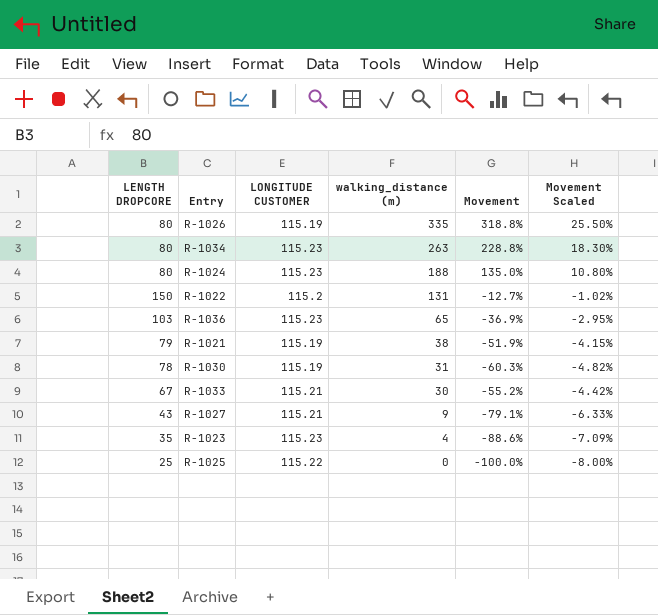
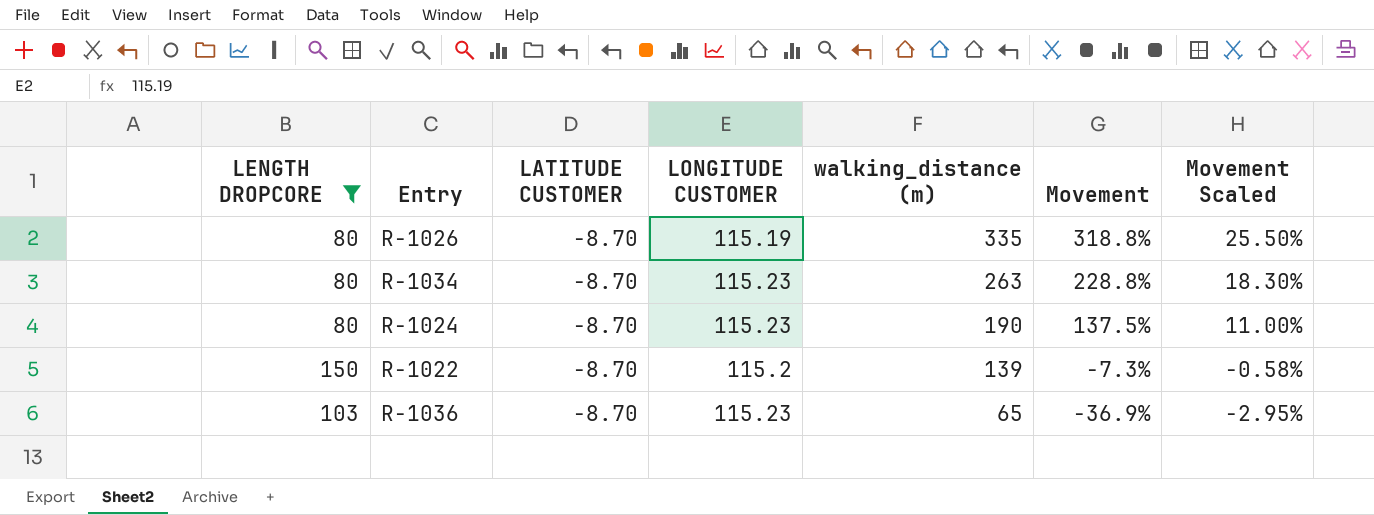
filter: none -> LENGTH DROPCORE >= 80
column LATITUDE CUSTOMER | position: none -> 3
R-1024 | walking_distance (m): 188 -> 190
R-1024 | Movement: 135.0% -> 137.5%
R-1024 | Movement Scaled: 10.80% -> 11.00%
R-1022 | walking_distance (m): 131 -> 139
R-1022 | Movement: -12.7% -> -7.3%
R-1022 | Movement Scaled: -1.02% -> -0.58%

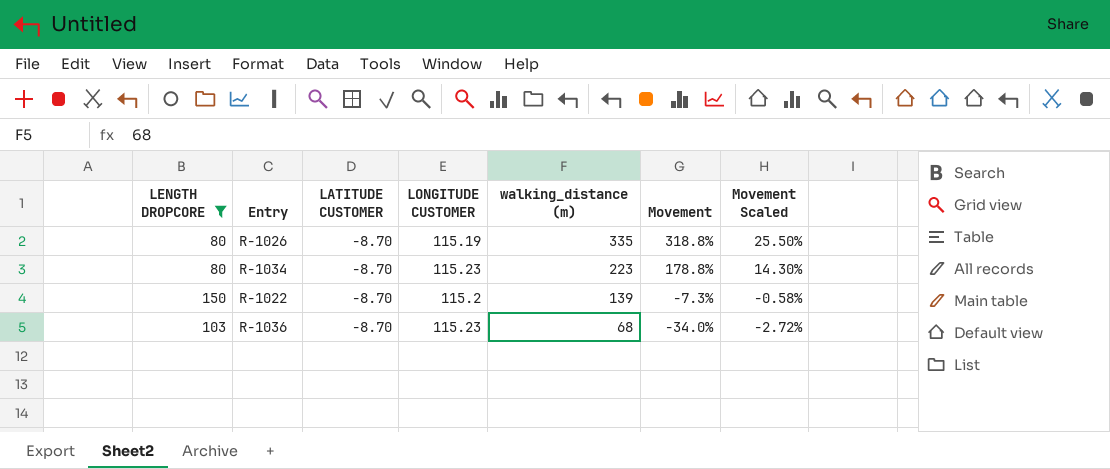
row R-1024: 80 | -8.70 | 115.23 | 190 | 137.5% | 11.00% -> none
R-1034 | walking_distance (m): 263 -> 223
R-1034 | Movement: 228.8% -> 178.8%
R-1034 | Movement Scaled: 18.30% -> 14.30%
R-1036 | walking_distance (m): 65 -> 68
R-1036 | Movement: -36.9% -> -34.0%
R-1036 | Movement Scaled: -2.95% -> -2.72%

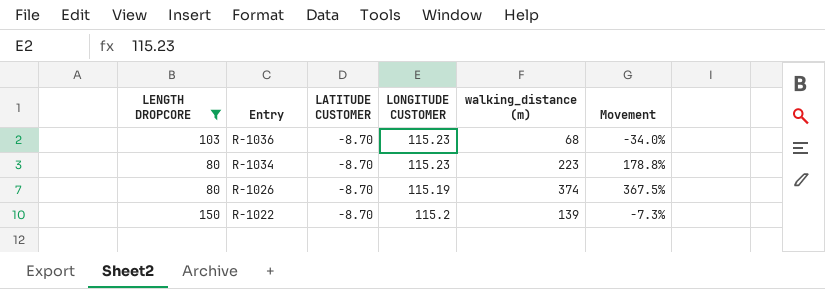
row order: walking_distance (m) descending -> Entry descending
column Movement Scaled | formula: [Movement] * 0.08 -> none
R-1026 | walking_distance (m): 335 -> 374
R-1026 | Movement: 318.8% -> 367.5%

